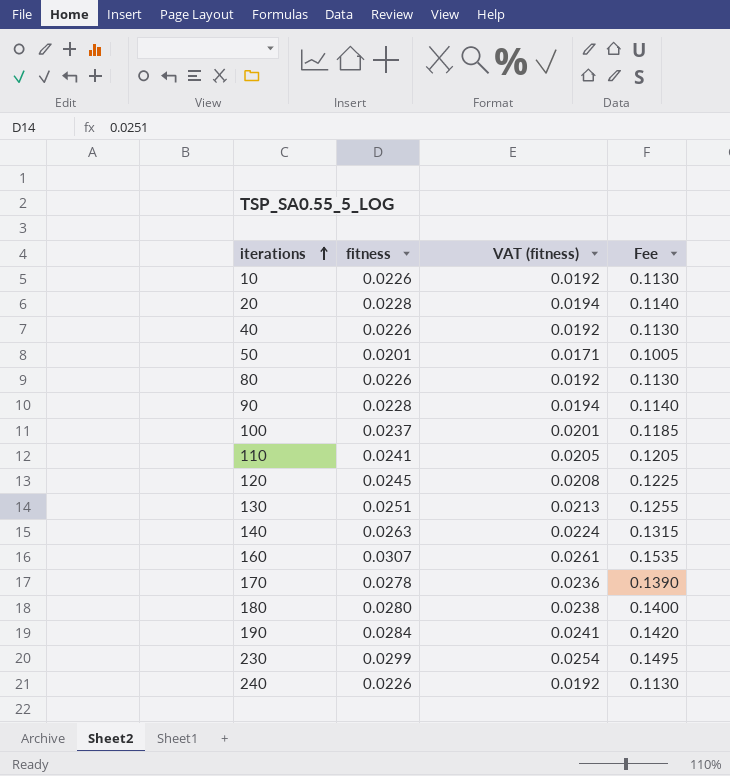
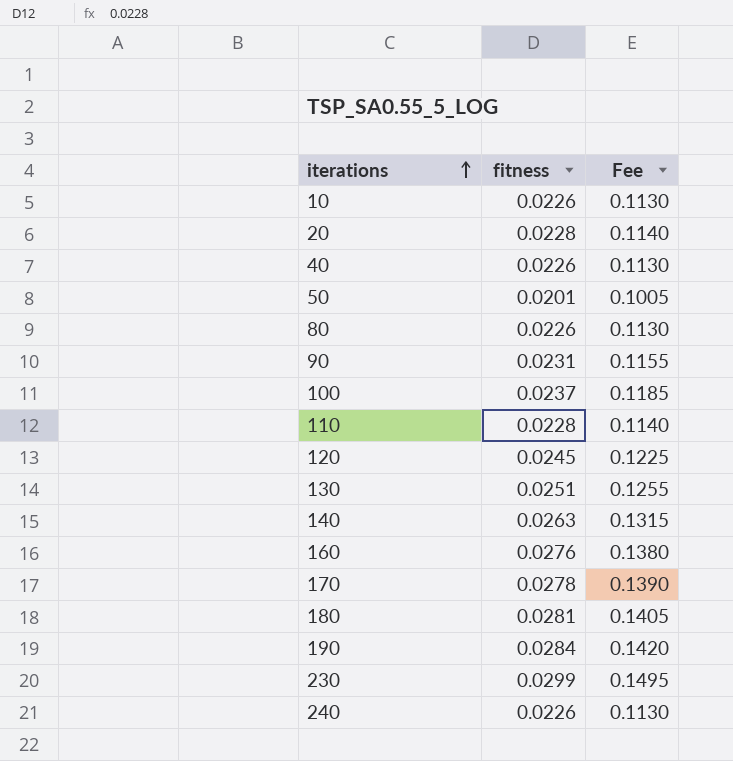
column VAT (fitness) | formula: [fitness] * 0.85 -> none
90 | fitness: 0.0228 -> 0.0231
90 | Fee: 0.1140 -> 0.1155
110 | fitness: 0.0241 -> 0.0228
110 | Fee: 0.1205 -> 0.1140
160 | fitness: 0.0307 -> 0.0276
160 | Fee: 0.1535 -> 0.1380
180 | fitness: 0.0280 -> 0.0281
180 | Fee: 0.1400 -> 0.1405

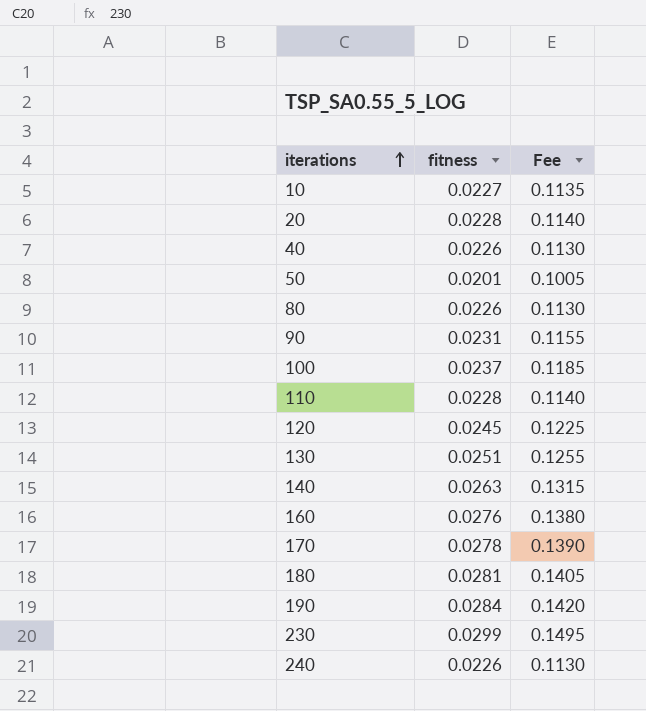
10 | fitness: 0.0226 -> 0.0227
10 | Fee: 0.1130 -> 0.1135

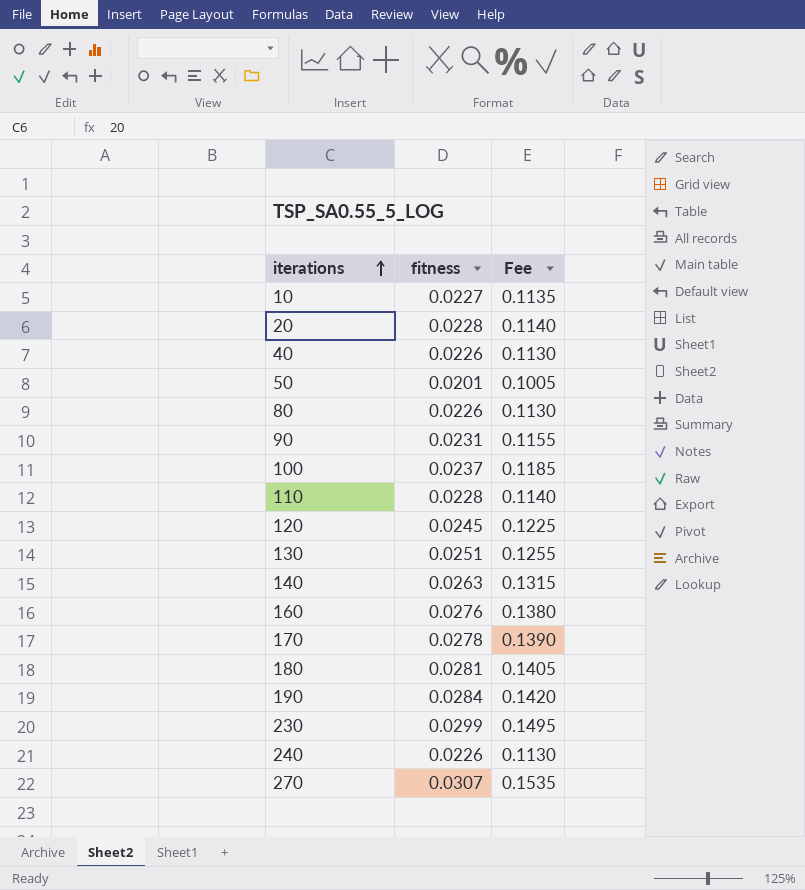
row 270: none -> 0.0307 | 0.1535

